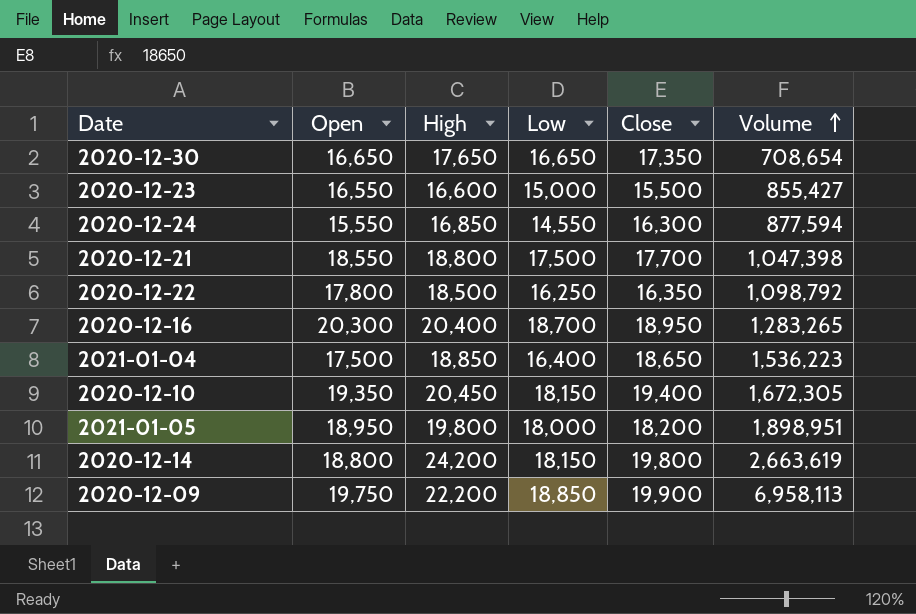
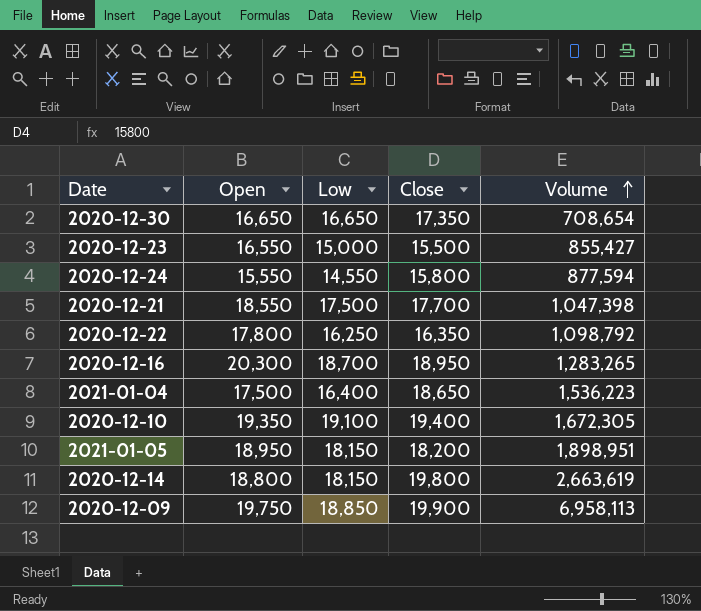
column High | position: 3 -> none
2020-12-24 | Close: 16,300 -> 15,800
2020-12-10 | Low: 18,150 -> 19,100
2021-01-05 | Low: 18,000 -> 18,150

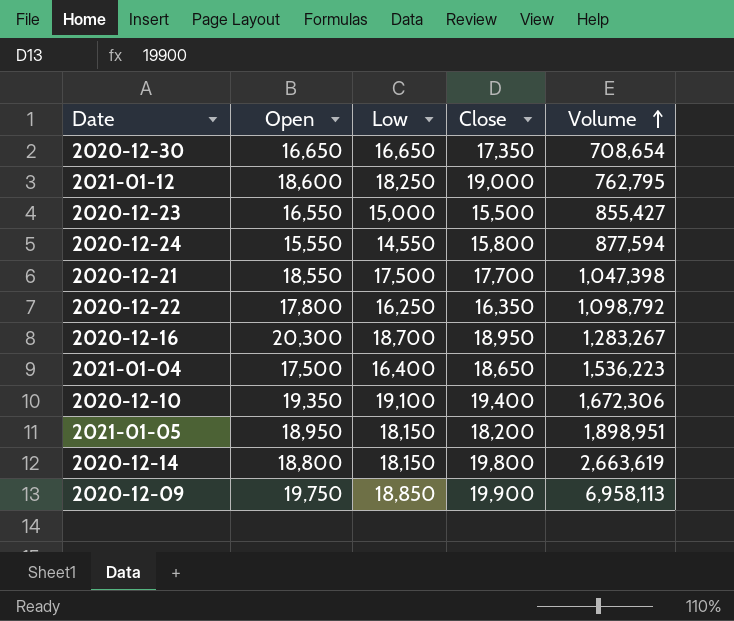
row 2021-01-12: none -> 18,600 | 18,250 | 19,000 | 762,795
2020-12-16 | Volume: 1,283,265 -> 1,283,267
2020-12-10 | Volume: 1,672,305 -> 1,672,306

